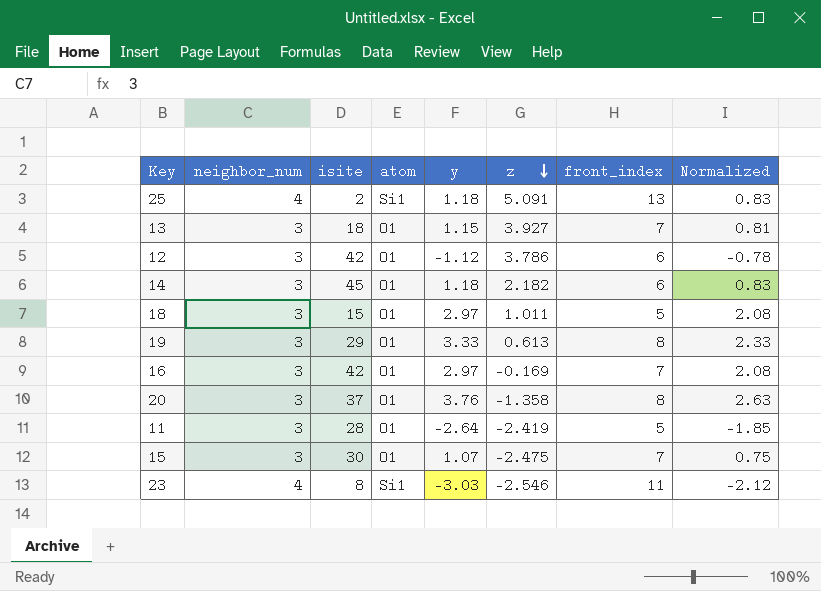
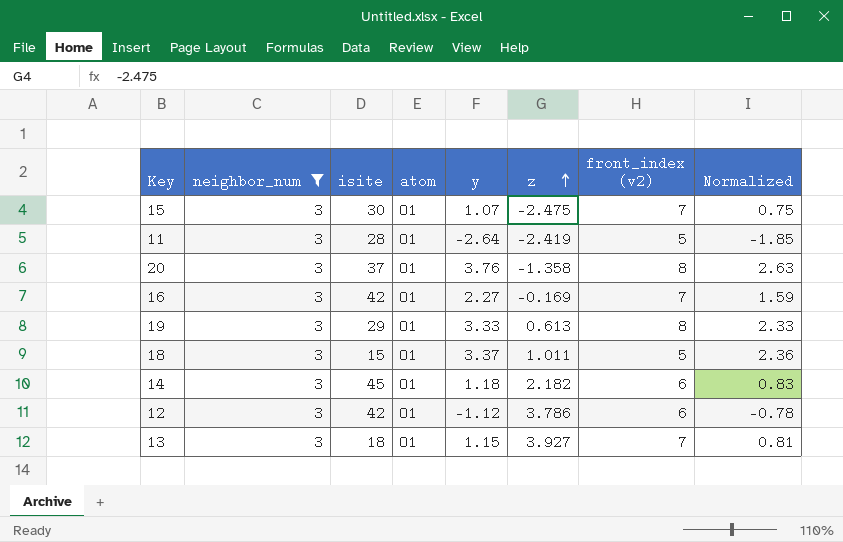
filter: none -> neighbor_num = 3
row order: z descending -> z ascending
column name: front_index -> front_index (v2)
16 | y: 2.97 -> 2.27
16 | Normalized: 2.08 -> 1.59
18 | y: 2.97 -> 3.37
18 | Normalized: 2.08 -> 2.36

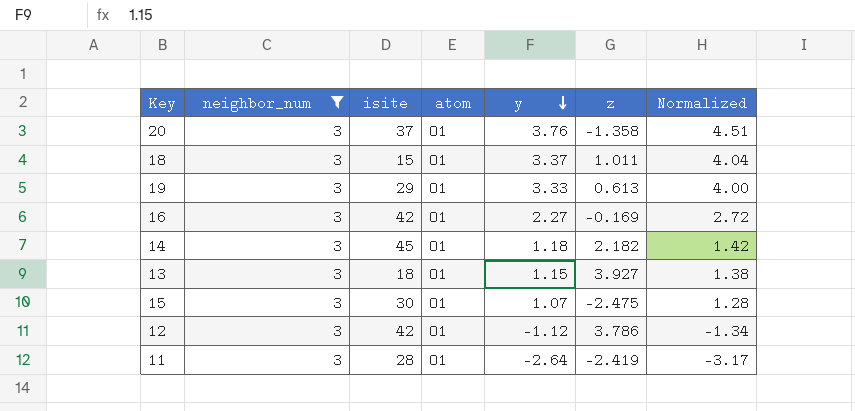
row order: z ascending -> y descending
column front_index (v2) | position: 7 -> none
column Normalized | formula: [y] * 0.7 -> [y] * 1.2

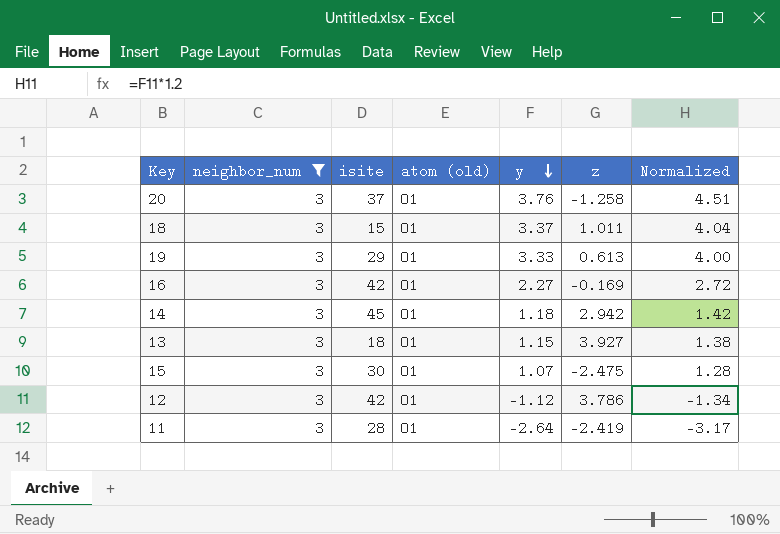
column name: atom -> atom (old)
20 | z: -1.358 -> -1.258
14 | z: 2.182 -> 2.942

